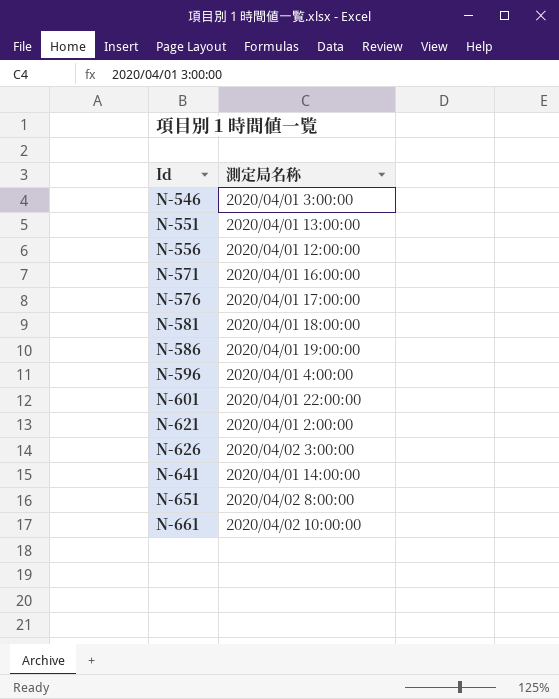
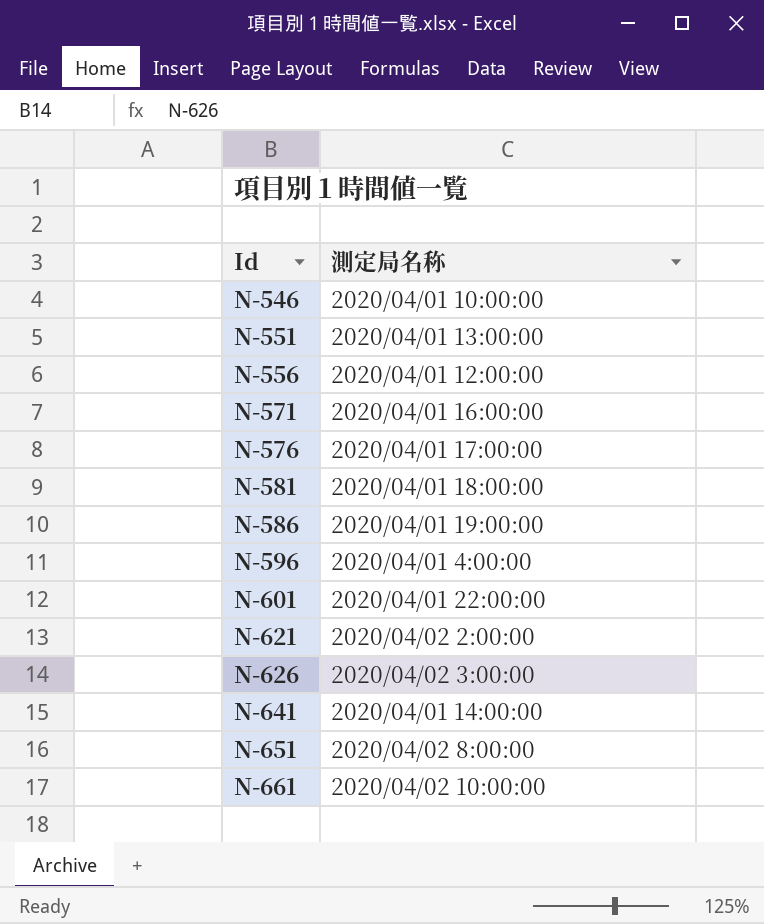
N-546 | 測定局名称: 2020/04/01 3:00:00 -> 2020/04/01 10:00:00
N-621 | 測定局名称: 2020/04/01 2:00:00 -> 2020/04/02 2:00:00

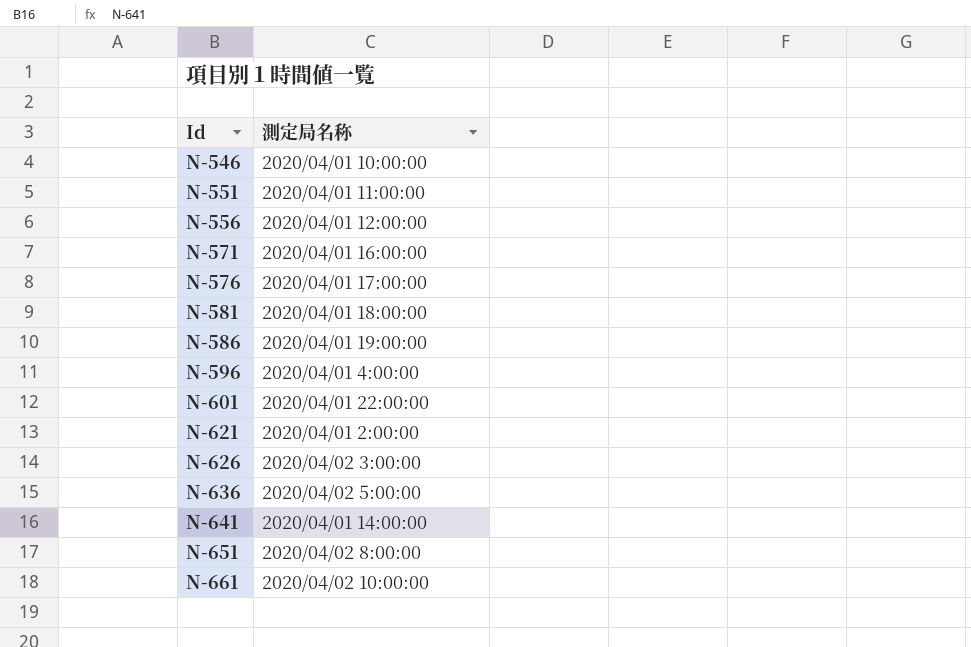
N-551 | 測定局名称: 2020/04/01 13:00:00 -> 2020/04/01 11:00:00
N-621 | 測定局名称: 2020/04/02 2:00:00 -> 2020/04/01 2:00:00
row N-636: none -> 2020/04/02 5:00:00

